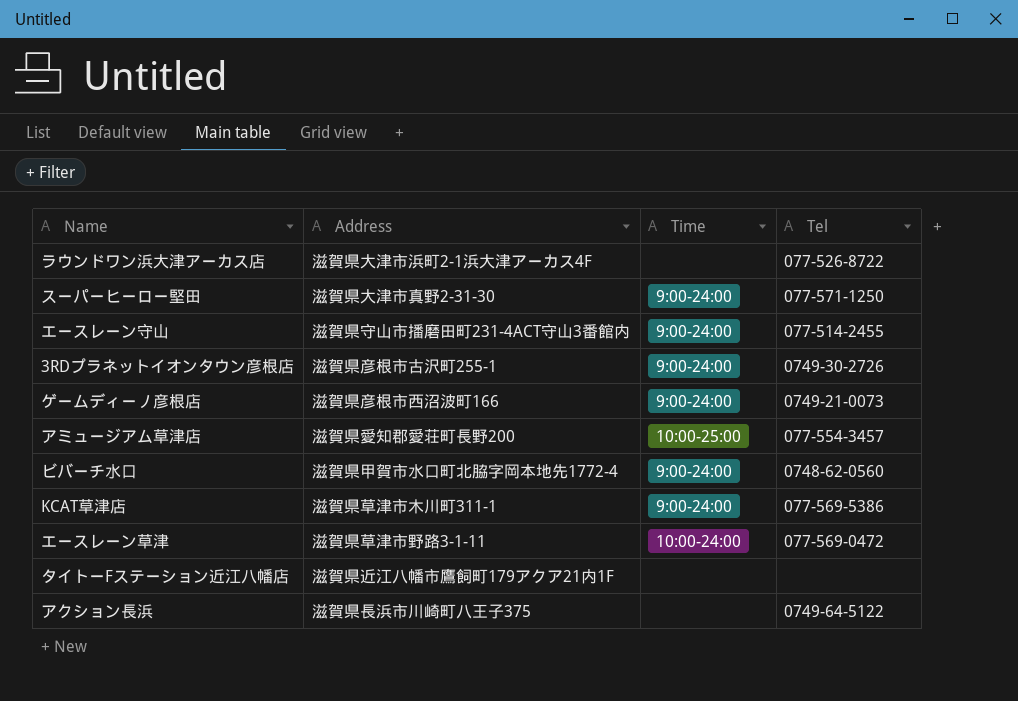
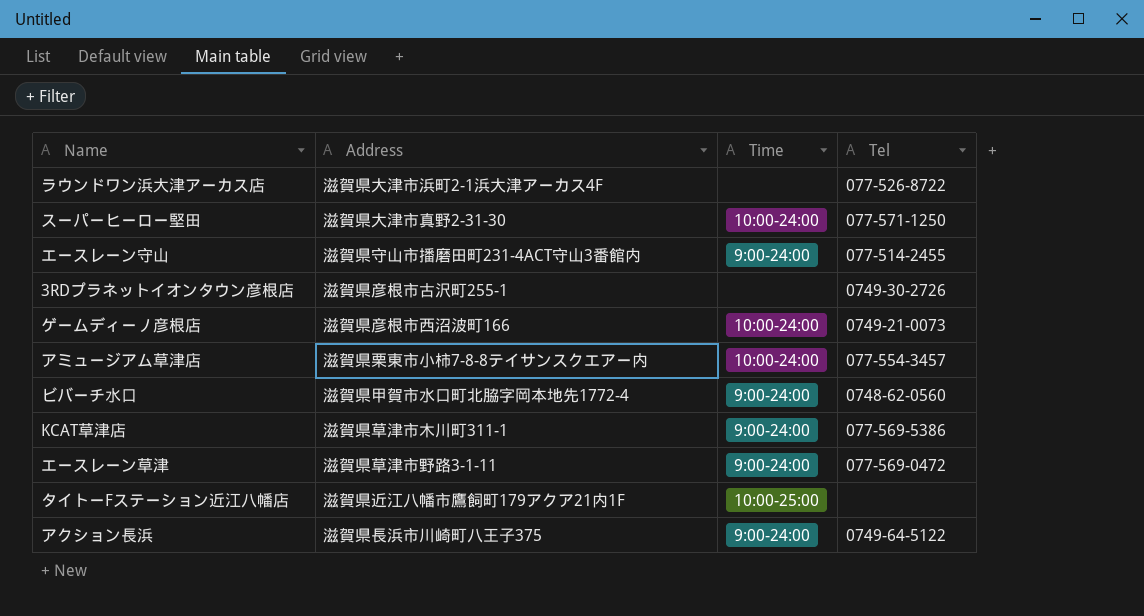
スーパーヒーロー堅田 | Time: 9:00-24:00 -> 10:00-24:00
3RDプラネットイオンタウン彦根店 | Time: 9:00-24:00 -> none
ゲームディーノ彦根店 | Time: 9:00-24:00 -> 10:00-24:00
アミュージアム草津店 | Address: 滋賀県愛知郡愛荘町長野200 -> 滋賀県栗東市小柿7-8-8テイサンスクエアー内
アミュージアム草津店 | Time: 10:00-25:00 -> 10:00-24:00
エースレーン草津 | Time: 10:00-24:00 -> 9:00-24:00
タイトーFステーション近江八幡店 | Time: none -> 10:00-25:00
アクション長浜 | Time: none -> 9:00-24:00

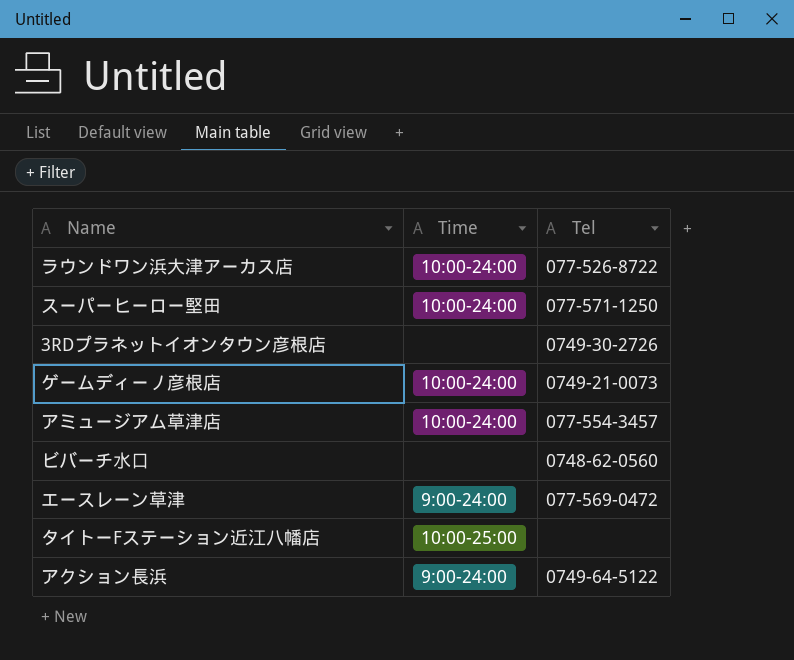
column Address | position: 2 -> none
row エースレーン守山: 滋賀県守山市播磨田町231-4ACT守山3番館内 | 9:00-24:00 | 077-514-2455 -> none
row KCAT草津店: 滋賀県草津市木川町311-1 | 9:00-24:00 | 077-569-5386 -> none
ラウンドワン浜大津アーカス店 | Time: none -> 10:00-24:00
ビバーチ水口 | Time: 9:00-24:00 -> none

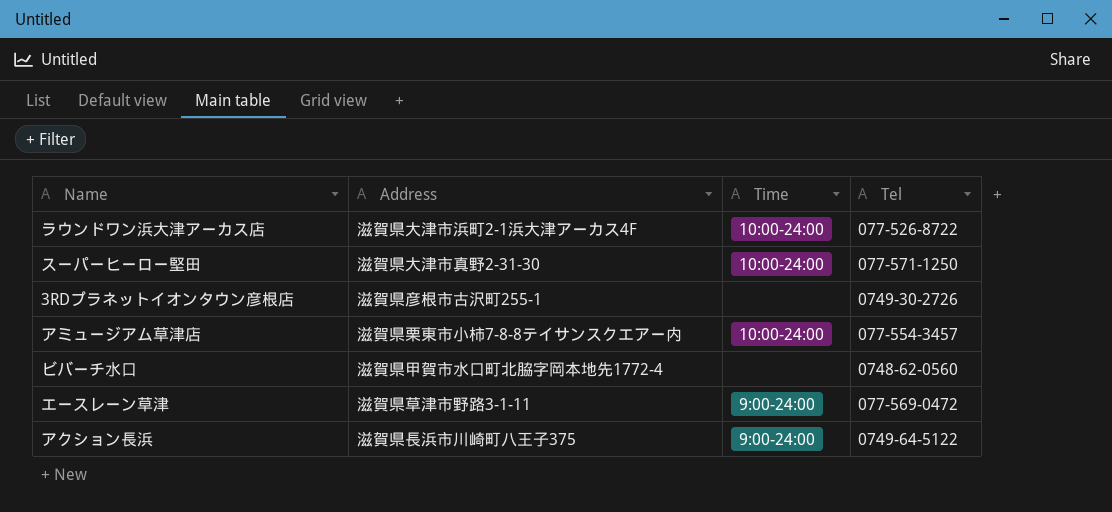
column Address | position: none -> 2
row ゲームディーノ彦根店: 10:00-24:00 | 0749-21-0073 -> none
row タイトーFステーション近江八幡店: 10:00-25:00 | none -> none

